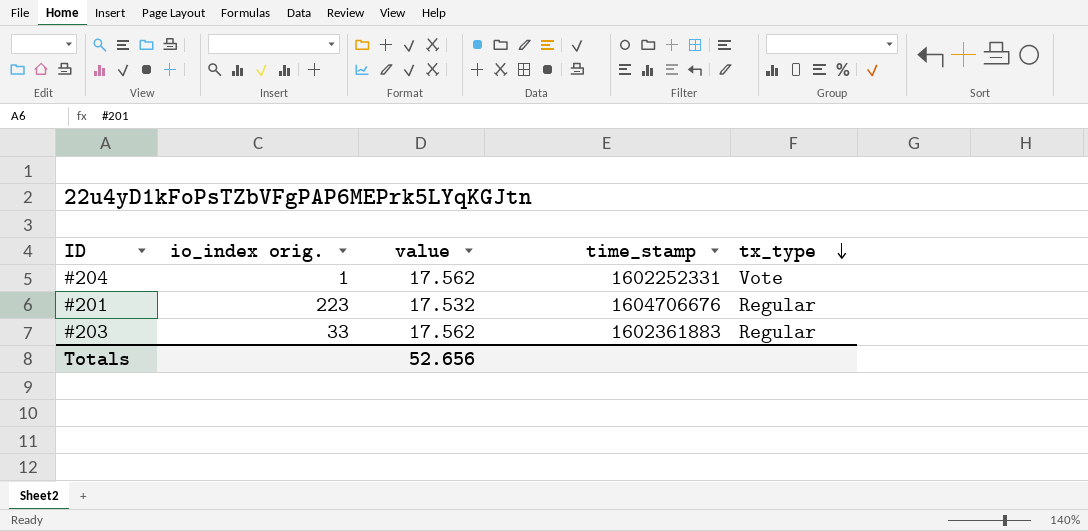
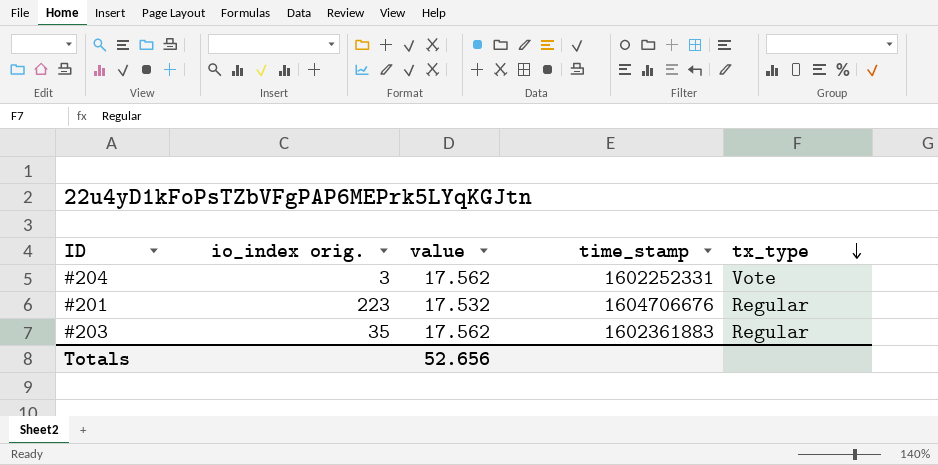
#204 | io_index orig.: 1 -> 3
#203 | io_index orig.: 33 -> 35

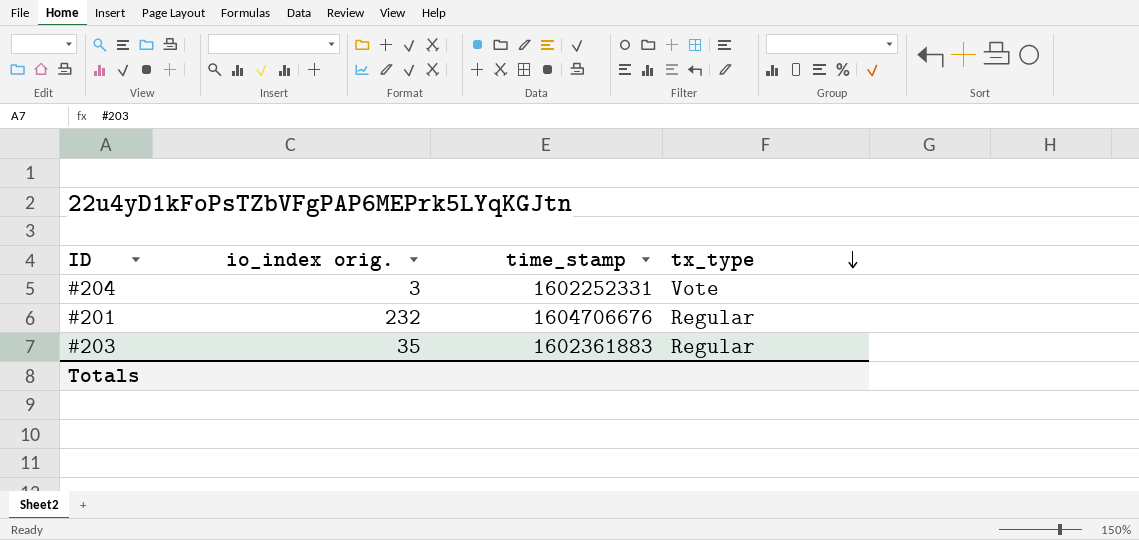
column value | position: 3 -> none
#201 | io_index orig.: 223 -> 232

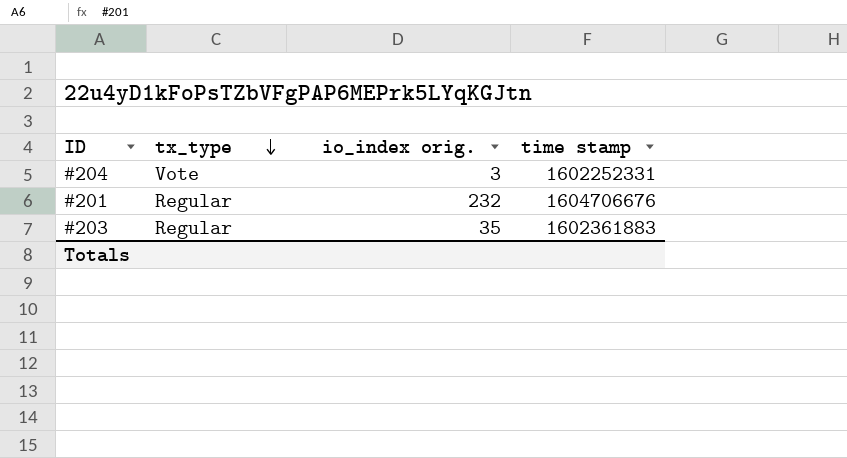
column tx_type | position: 4 -> 2
column name: time_stamp -> time stamp

